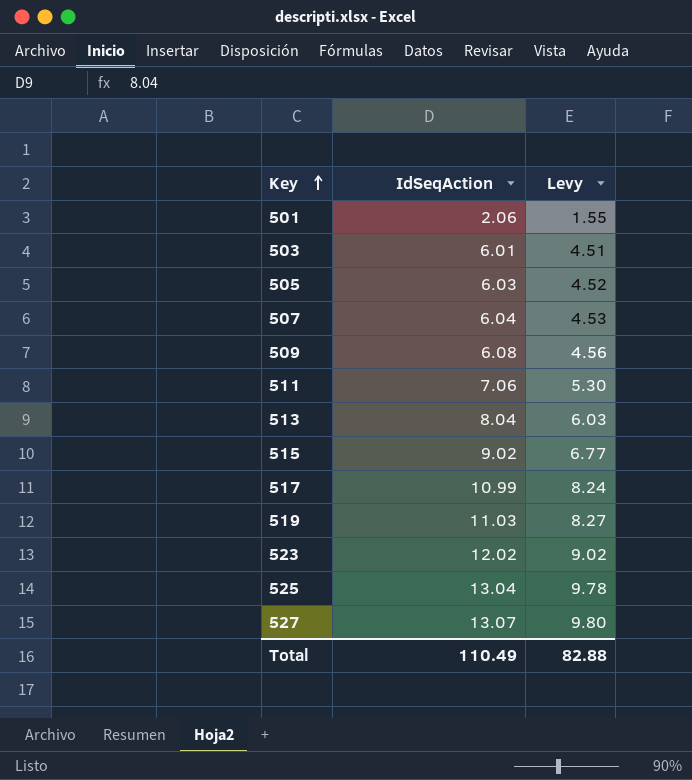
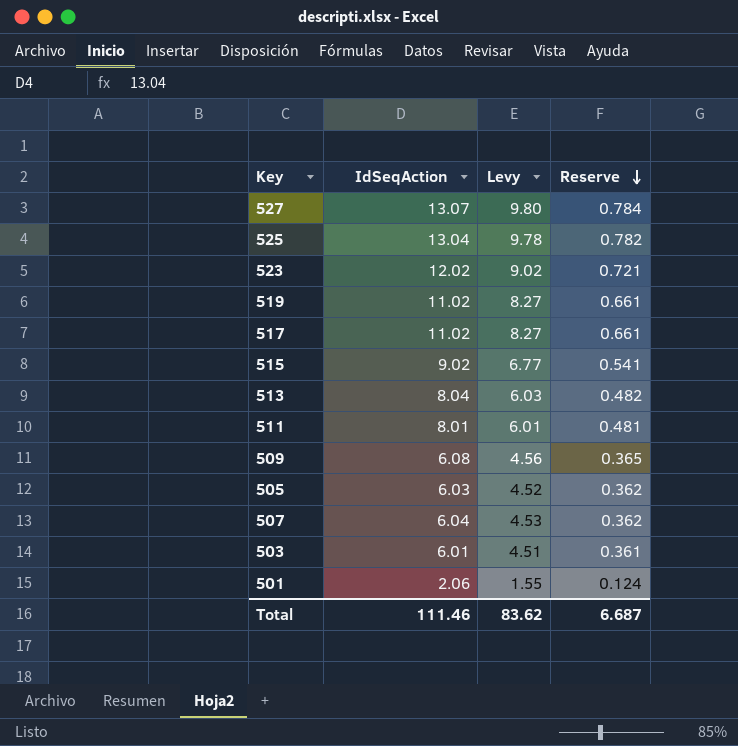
row order: Key ascending -> Reserve descending
column Reserve | formula: none -> [IdSeqAction] * 0.06
519 | IdSeqAction: 11.03 -> 11.02
517 | IdSeqAction: 10.99 -> 11.02
517 | Levy: 8.24 -> 8.27
511 | IdSeqAction: 7.06 -> 8.01
511 | Levy: 5.30 -> 6.01
Total | IdSeqAction: 110.49 -> 111.46
Total | Levy: 82.88 -> 83.62

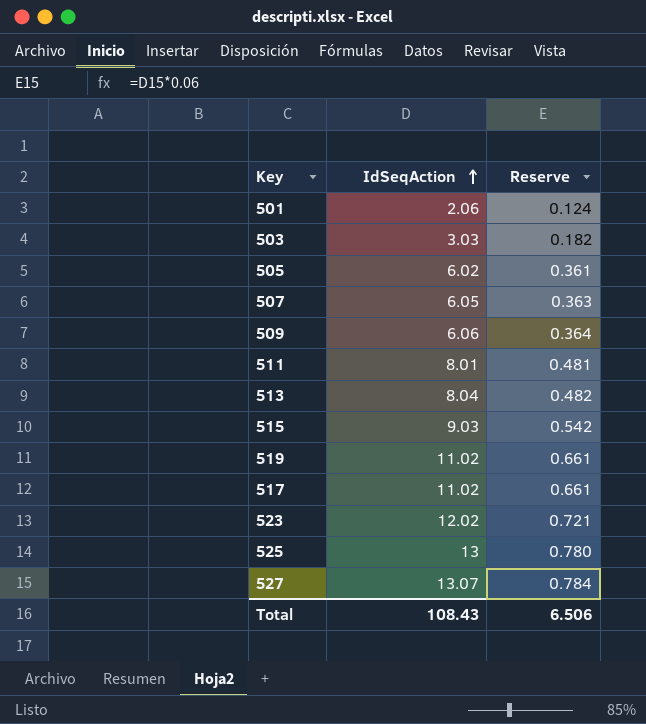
row order: Reserve descending -> IdSeqAction ascending
column Levy | formula: [IdSeqAction] * 0.75 -> none
503 | IdSeqAction: 6.01 -> 3.03
503 | Reserve: 0.361 -> 0.182
505 | IdSeqAction: 6.03 -> 6.02
505 | Reserve: 0.362 -> 0.361
507 | IdSeqAction: 6.04 -> 6.05
507 | Reserve: 0.362 -> 0.363
509 | IdSeqAction: 6.08 -> 6.06
509 | Reserve: 0.365 -> 0.364
515 | IdSeqAction: 9.02 -> 9.03
515 | Reserve: 0.541 -> 0.542
525 | IdSeqAction: 13.04 -> 13
525 | Reserve: 0.782 -> 0.780
Total | IdSeqAction: 111.46 -> 108.43
Total | Reserve: 6.687 -> 6.506

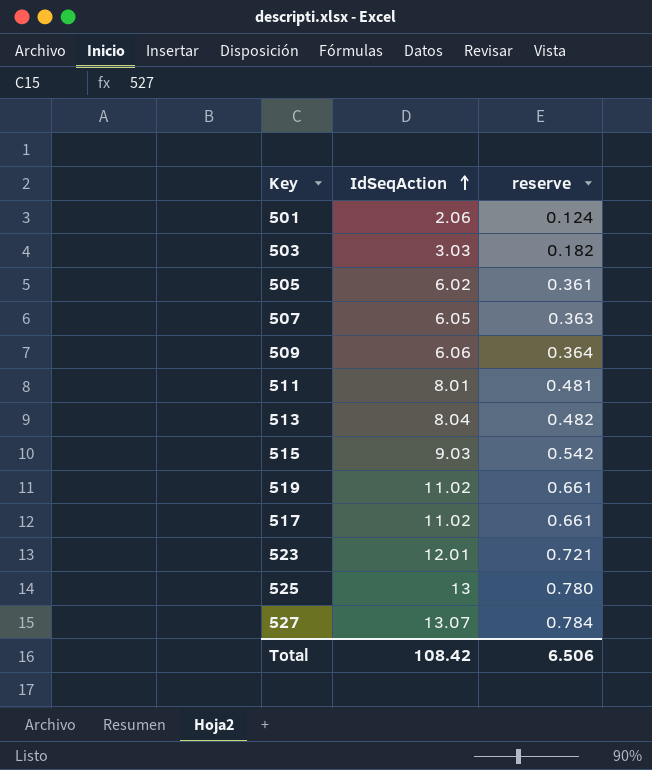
column name: Reserve -> reserve
523 | IdSeqAction: 12.02 -> 12.01
Total | IdSeqAction: 108.43 -> 108.42

